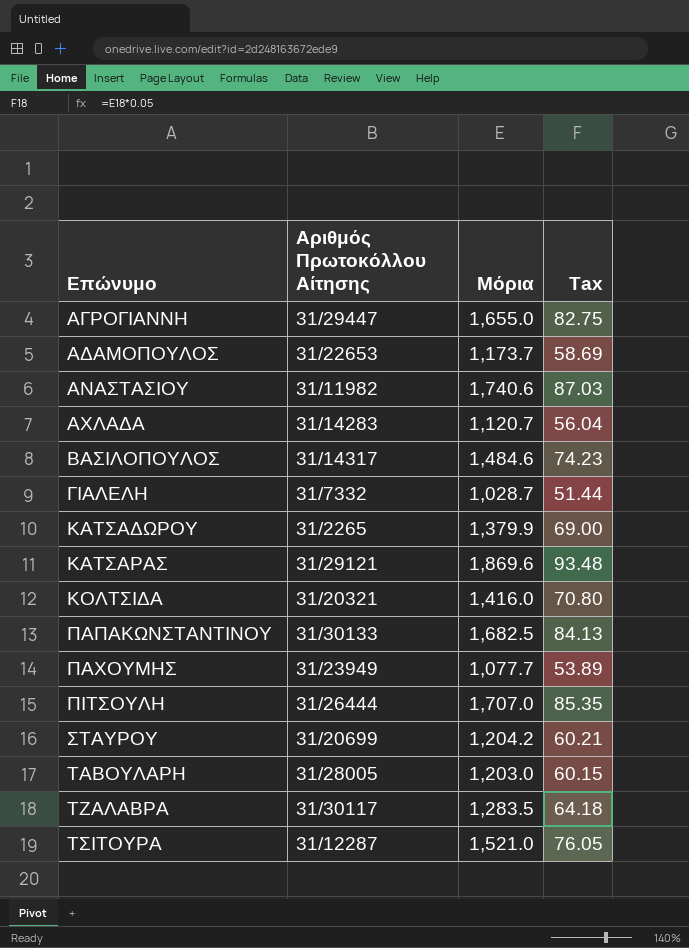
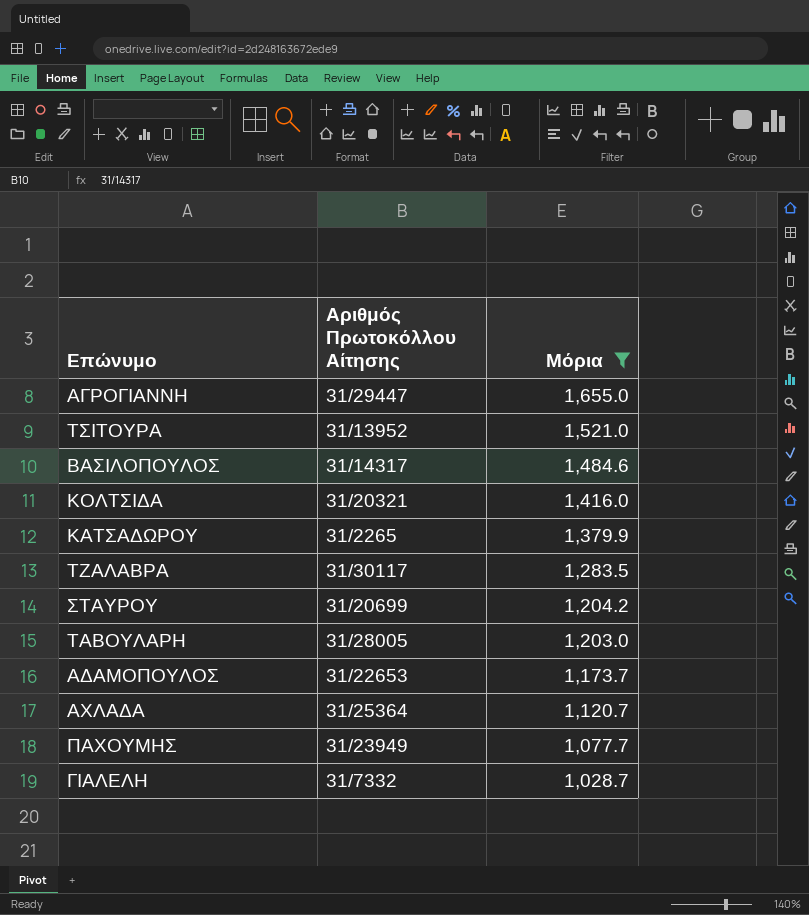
filter: none -> Μόρια <= 1,655.0
row order: Επώνυμο ascending -> Μόρια descending
column Tax | formula: [Μόρια] * 0.05 -> none
ΤΣΙΤΟΥΡΑ | Αριθμός Πρωτοκόλλου Αίτησης: 31/12287 -> 31/13952
ΑΧΛΑΔΑ | Αριθμός Πρωτοκόλλου Αίτησης: 31/14283 -> 31/25364

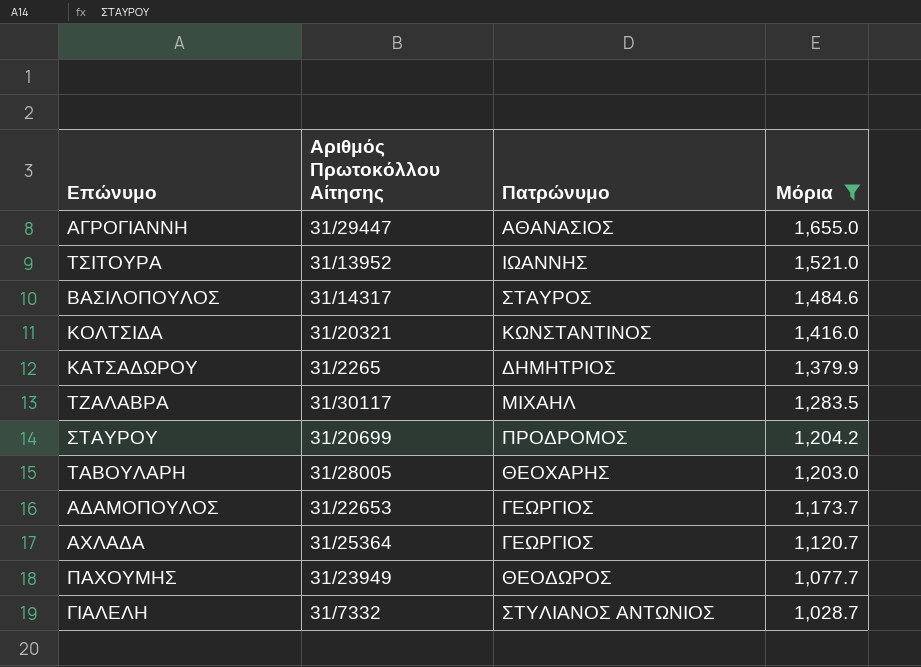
column Πατρώνυμο | position: none -> 3

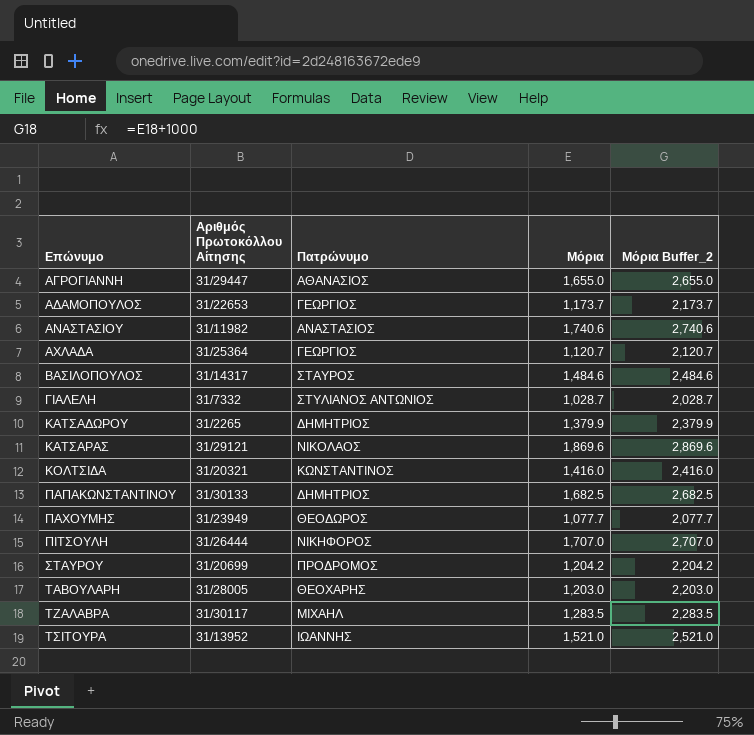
filter: Μόρια <= 1,655.0 -> none
row order: Μόρια descending -> Επώνυμο ascending
column Μόρια Buffer_2 | formula: none -> [Μόρια] + 1000

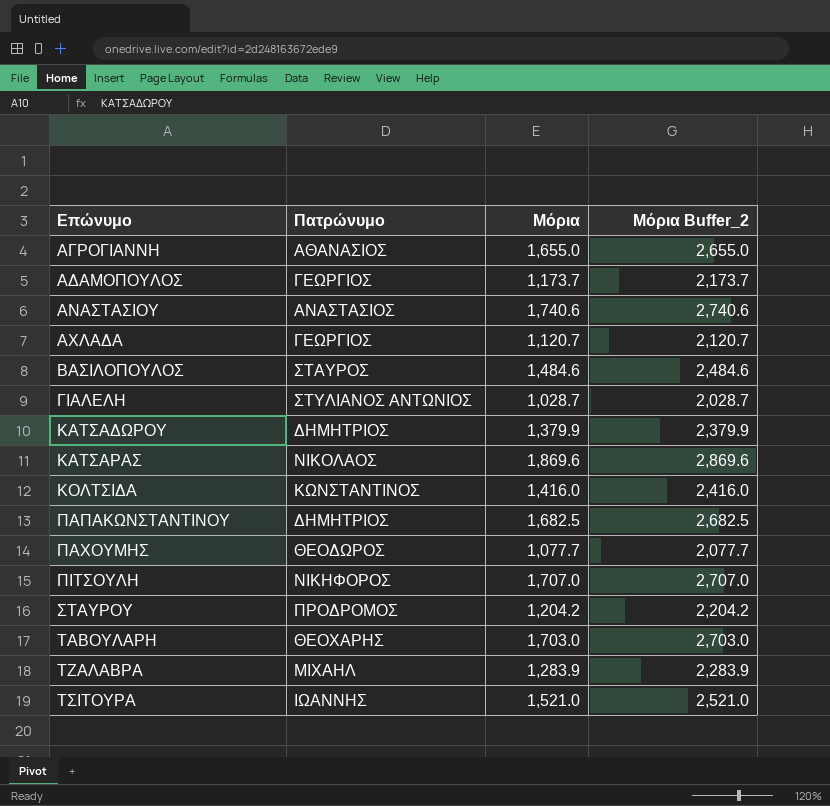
column Αριθμός Πρωτοκόλλου Αίτησης | position: 2 -> none
ΤΑΒΟΥΛΑΡΗ | Μόρια: 1,203.0 -> 1,703.0
ΤΑΒΟΥΛΑΡΗ | Μόρια Buffer_2: 2,203.0 -> 2,703.0
ΤΖΑΛΑΒΡΑ | Μόρια: 1,283.5 -> 1,283.9
ΤΖΑΛΑΒΡΑ | Μόρια Buffer_2: 2,283.5 -> 2,283.9

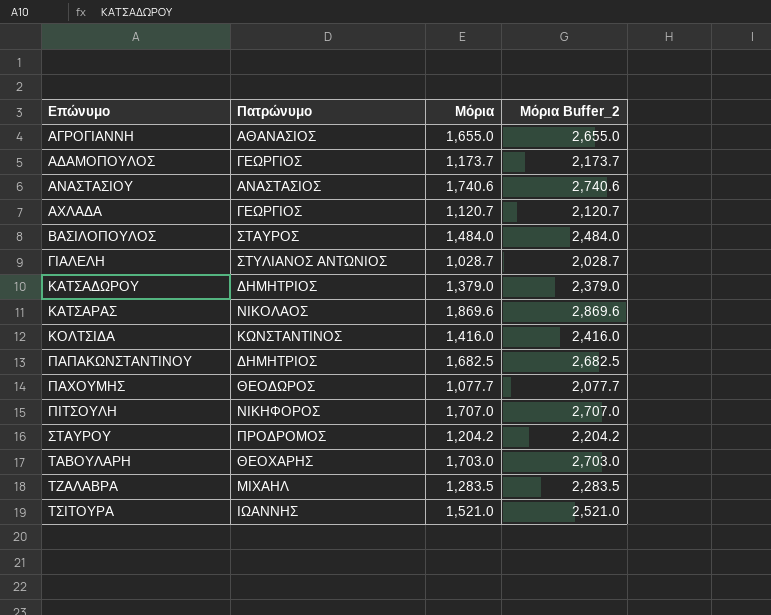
ΒΑΣΙΛΟΠΟΥΛΟΣ | Μόρια: 1,484.6 -> 1,484.0
ΒΑΣΙΛΟΠΟΥΛΟΣ | Μόρια Buffer_2: 2,484.6 -> 2,484.0
ΚΑΤΣΑΔΩΡΟΥ | Μόρια: 1,379.9 -> 1,379.0
ΚΑΤΣΑΔΩΡΟΥ | Μόρια Buffer_2: 2,379.9 -> 2,379.0
ΤΖΑΛΑΒΡΑ | Μόρια: 1,283.9 -> 1,283.5
ΤΖΑΛΑΒΡΑ | Μόρια Buffer_2: 2,283.9 -> 2,283.5

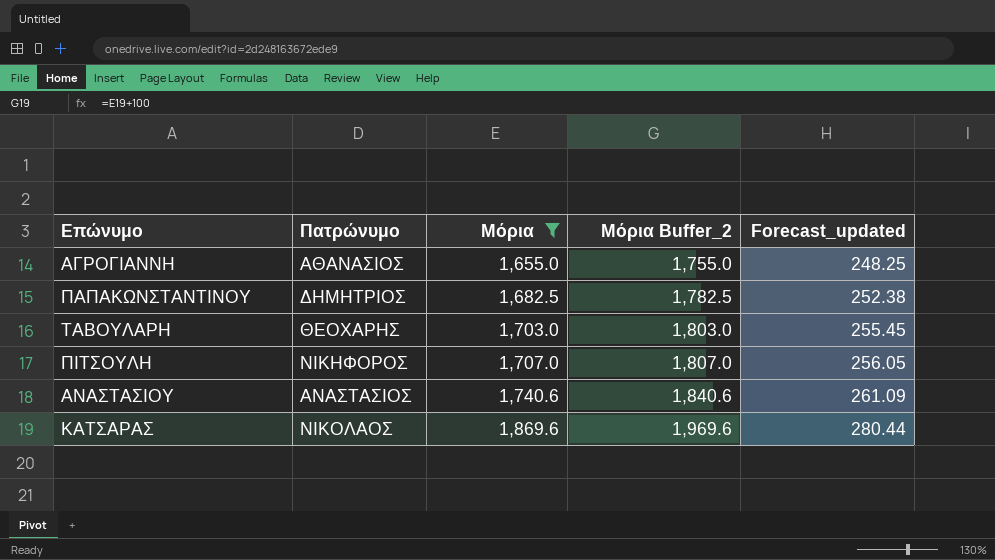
filter: none -> Μόρια >= 1,655.0
row order: Επώνυμο ascending -> Μόρια ascending
column Μόρια Buffer_2 | formula: [Μόρια] + 1000 -> [Μόρια] + 100
column Forecast_updated | formula: none -> [Μόρια] * 0.15

